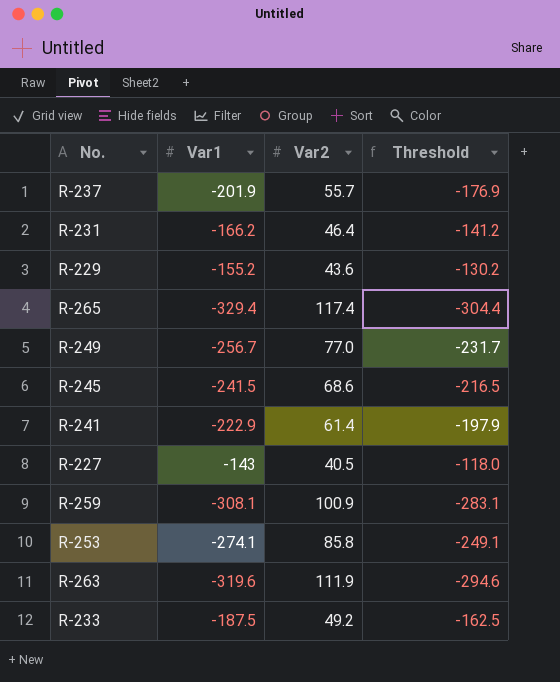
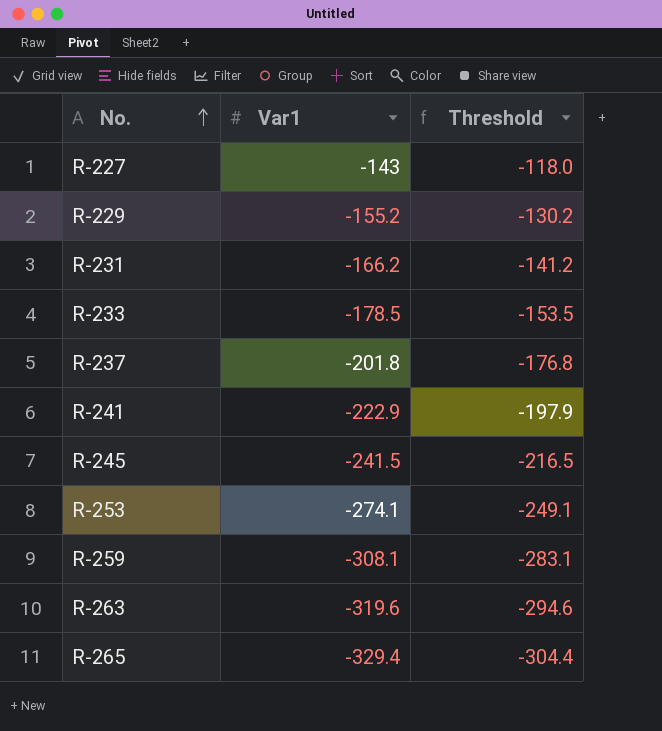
row order: none -> No. ascending
column Var2 | position: 3 -> none
row R-249: -256.7 | 77.0 | -231.7 -> none
R-233 | Var1: -187.5 -> -178.5
R-233 | Threshold: -162.5 -> -153.5
R-237 | Var1: -201.9 -> -201.8
R-237 | Threshold: -176.9 -> -176.8

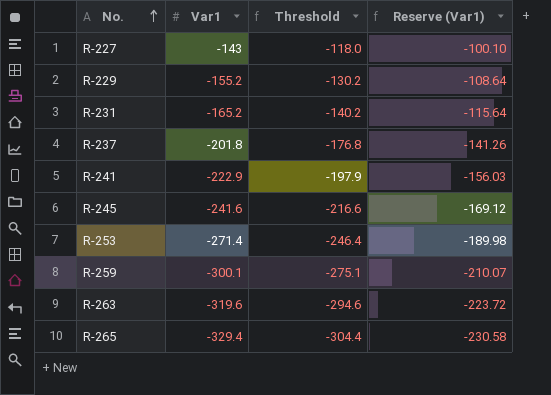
column Reserve (Var1) | formula: none -> [Var1] * 0.7
row R-233: -178.5 | -153.5 -> none
R-231 | Var1: -166.2 -> -165.2
R-231 | Threshold: -141.2 -> -140.2
R-245 | Var1: -241.5 -> -241.6
R-245 | Threshold: -216.5 -> -216.6
R-253 | Var1: -274.1 -> -271.4
R-253 | Threshold: -249.1 -> -246.4
R-259 | Var1: -308.1 -> -300.1
R-259 | Threshold: -283.1 -> -275.1

